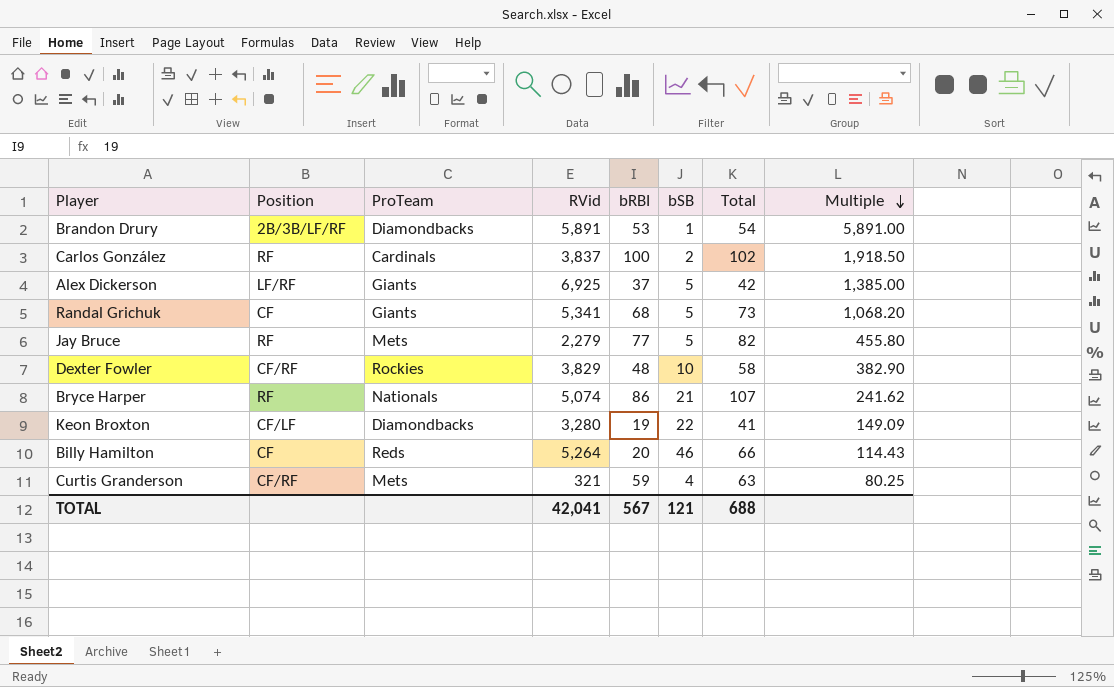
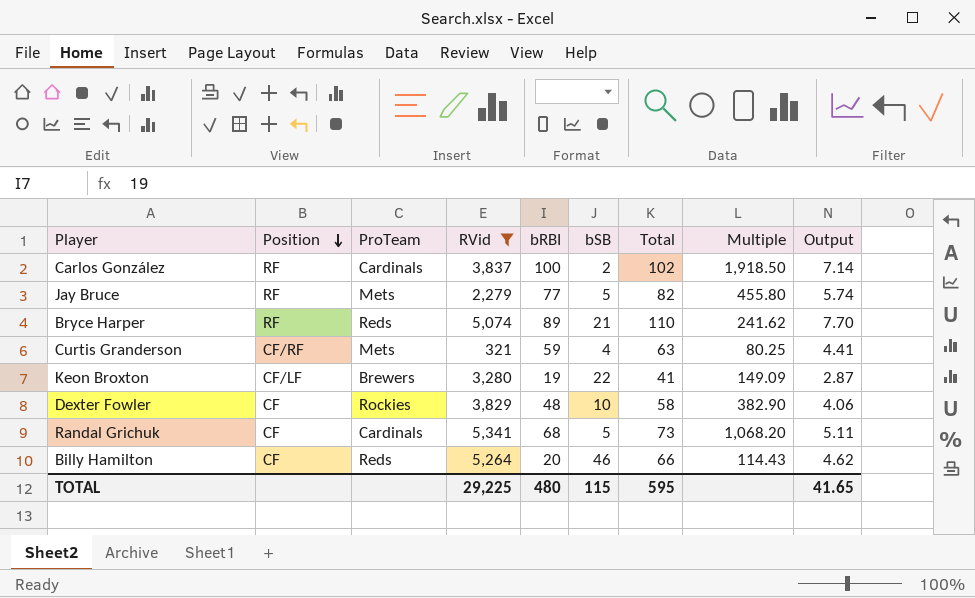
filter: none -> RVid <= 5,341
row order: Multiple descending -> Position descending
column Output | formula: none -> [Total] * 0.07
Bryce Harper | ProTeam: Nationals -> Reds
Bryce Harper | bRBI: 86 -> 89
Bryce Harper | Total: 107 -> 110
Keon Broxton | ProTeam: Diamondbacks -> Brewers
Dexter Fowler | Position: CF/RF -> CF
Randal Grichuk | ProTeam: Giants -> Cardinals
TOTAL | RVid: 42,041 -> 29,225
TOTAL | bRBI: 567 -> 480
TOTAL | bSB: 121 -> 115
TOTAL | Total: 688 -> 595

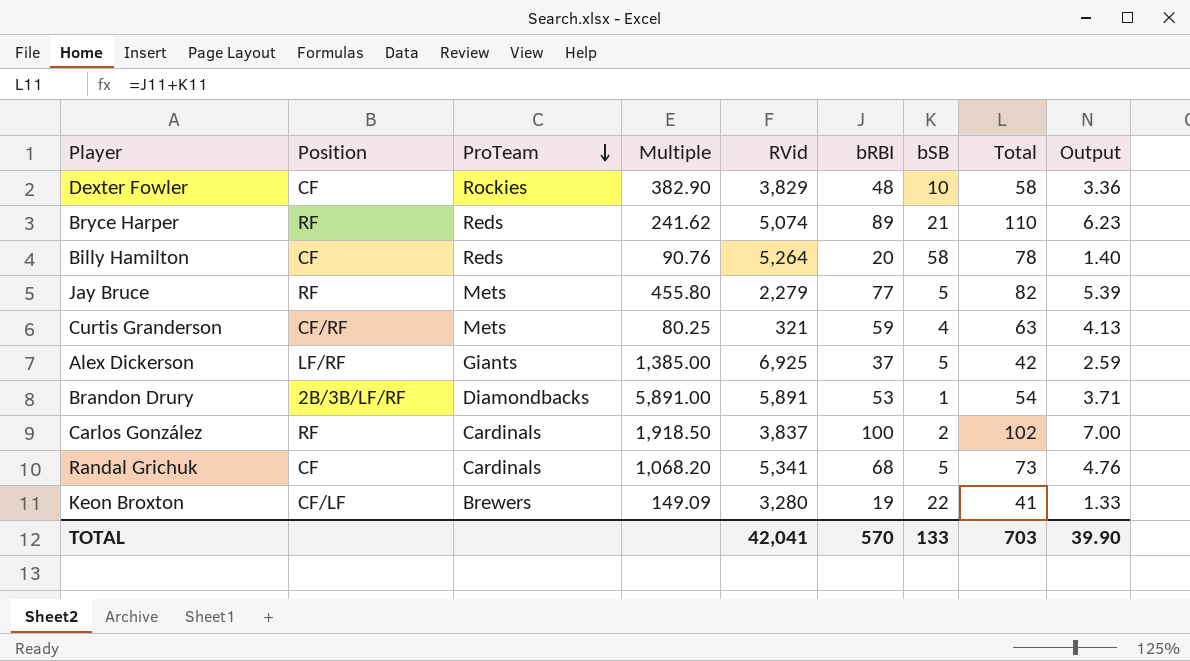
filter: RVid <= 5,341 -> none
row order: Position descending -> ProTeam descending
column Multiple | position: 8 -> 4
column Output | formula: [Total] * 0.07 -> [bRBI] * 0.07
Billy Hamilton | Multiple: 114.43 -> 90.76
Billy Hamilton | bSB: 46 -> 58
Billy Hamilton | Total: 66 -> 78
TOTAL | RVid: 29,225 -> 42,041
TOTAL | bRBI: 480 -> 570
TOTAL | bSB: 115 -> 133
TOTAL | Total: 595 -> 703
TOTAL | Output: 41.65 -> 39.90

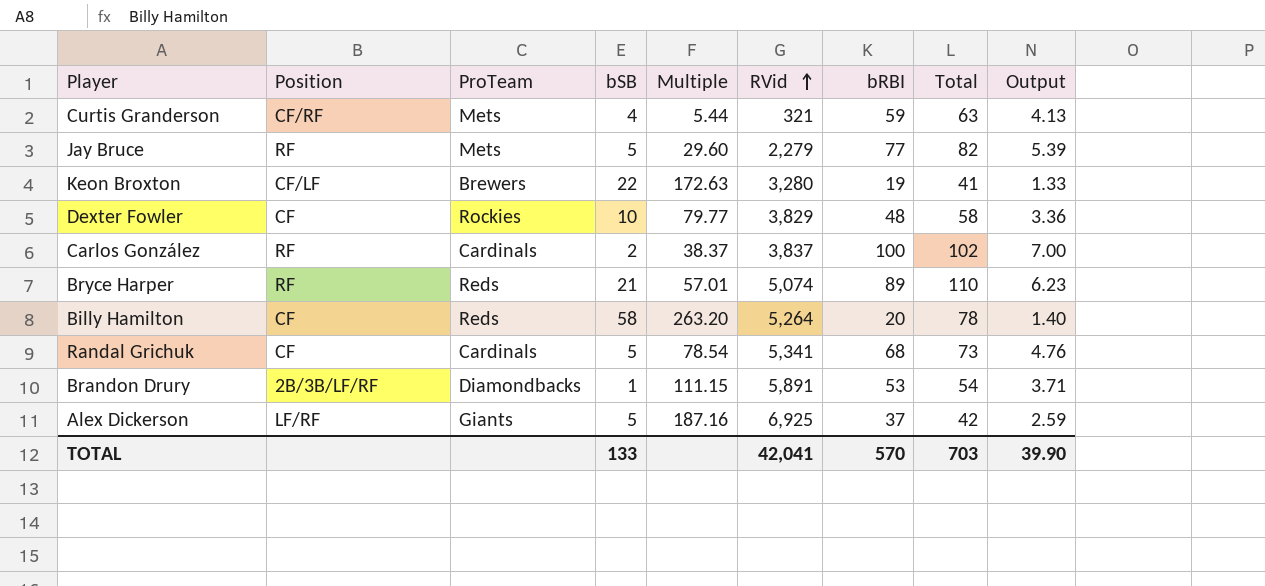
row order: ProTeam descending -> RVid ascending
column bSB | position: 7 -> 4
column Multiple | formula: [RVid] / [bSB] -> [RVid] / [bRBI]

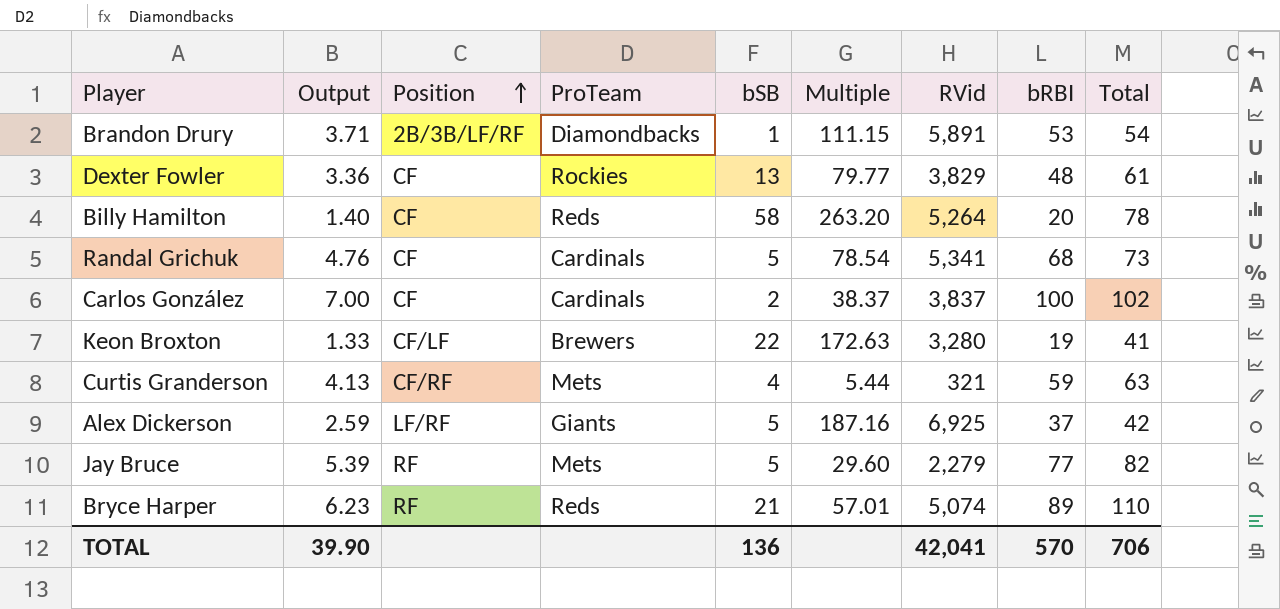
row order: RVid ascending -> Position ascending
column Output | position: 9 -> 2
Dexter Fowler | bSB: 10 -> 13
Dexter Fowler | Total: 58 -> 61
Carlos González | Position: RF -> CF
TOTAL | bSB: 133 -> 136
TOTAL | Total: 703 -> 706

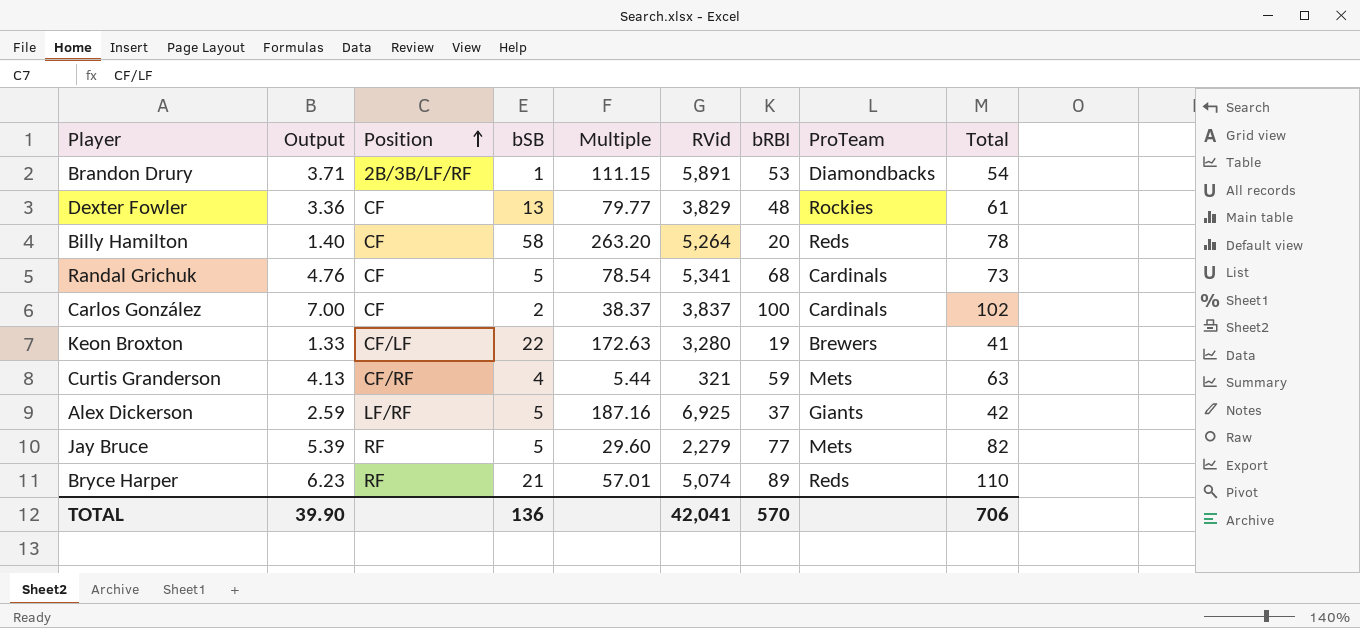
column ProTeam | position: 4 -> 8

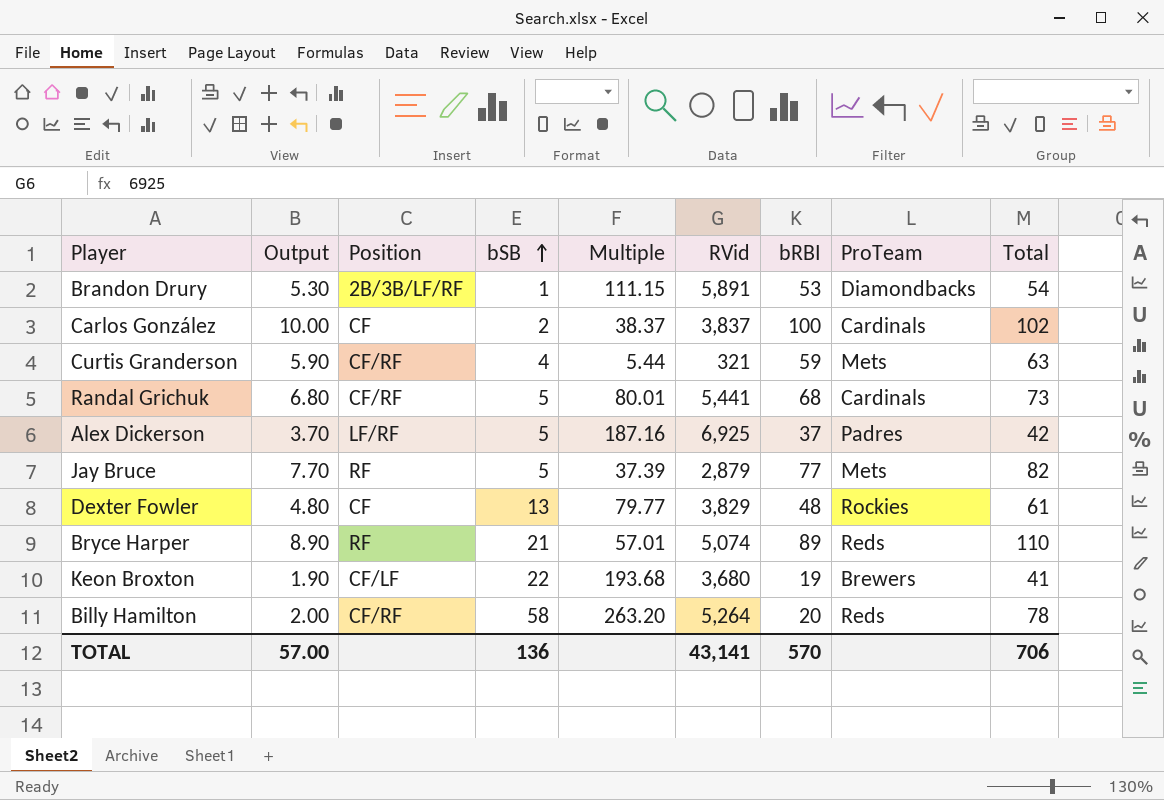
row order: Position ascending -> bSB ascending
column Output | formula: [bRBI] * 0.07 -> [bRBI] * 0.1
Randal Grichuk | Position: CF -> CF/RF
Randal Grichuk | Multiple: 78.54 -> 80.01
Randal Grichuk | RVid: 5,341 -> 5,441
Alex Dickerson | ProTeam: Giants -> Padres
Jay Bruce | Multiple: 29.60 -> 37.39
Jay Bruce | RVid: 2,279 -> 2,879
Keon Broxton | Multiple: 172.63 -> 193.68
Keon Broxton | RVid: 3,280 -> 3,680
Billy Hamilton | Position: CF -> CF/RF
TOTAL | Output: 39.90 -> 57.00
TOTAL | RVid: 42,041 -> 43,141

